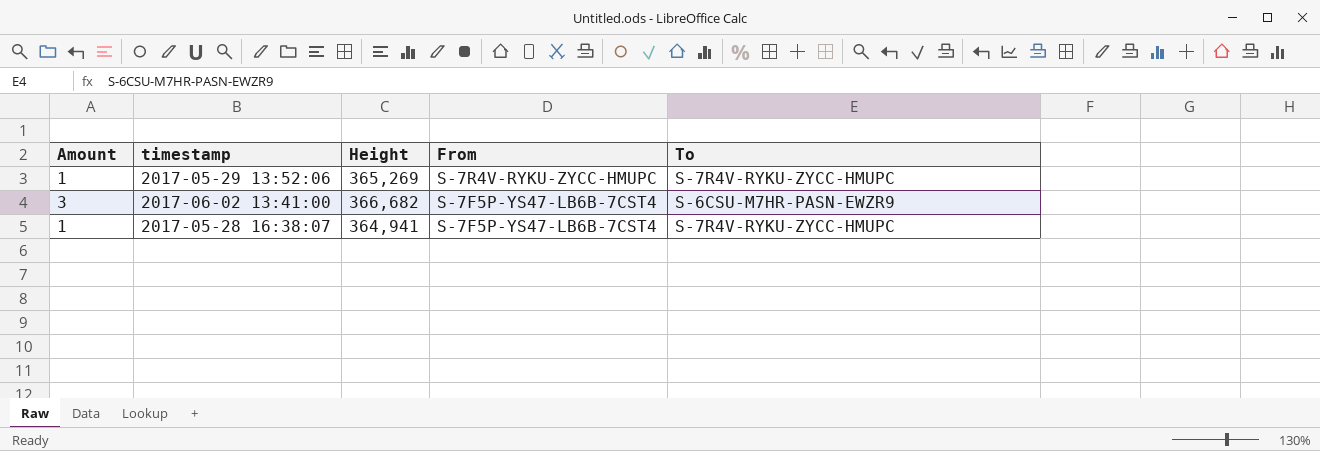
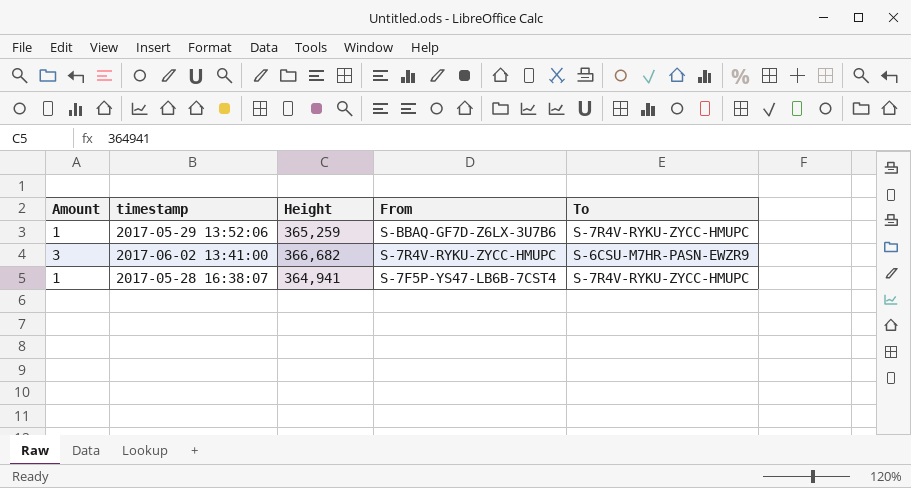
2017-05-29 13:52:06 | Height: 365,269 -> 365,259
2017-05-29 13:52:06 | From: S-7R4V-RYKU-ZYCC-HMUPC -> S-BBAQ-GF7D-Z6LX-3U7B6
2017-06-02 13:41:00 | From: S-7F5P-YS47-LB6B-7CST4 -> S-7R4V-RYKU-ZYCC-HMUPC

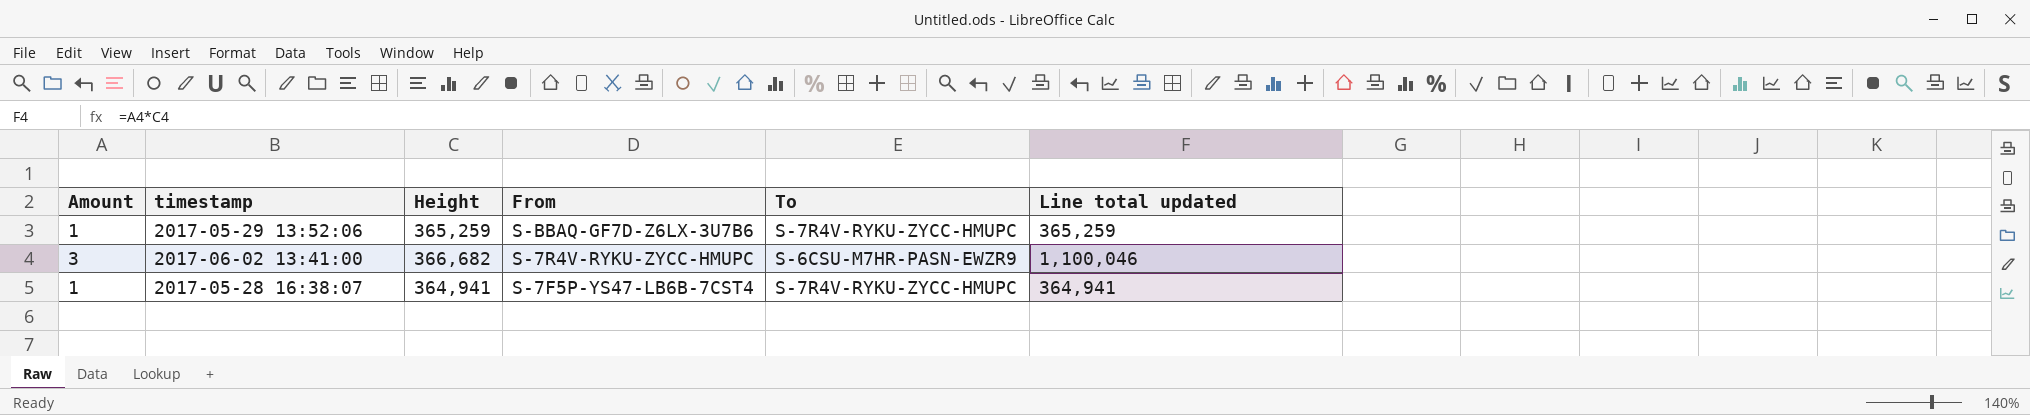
column Line total updated | formula: none -> [Amount] * [Height]

